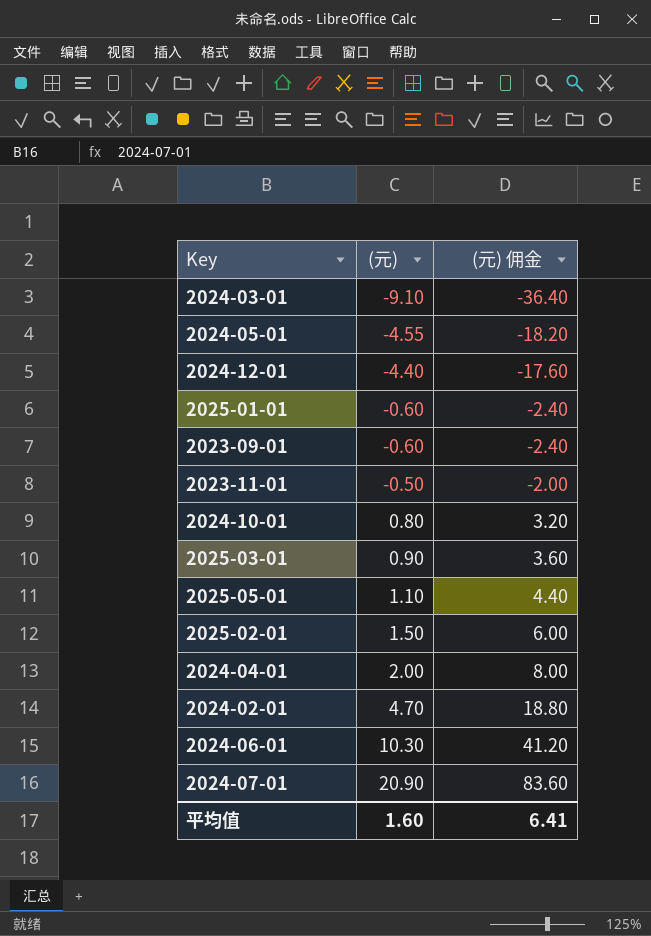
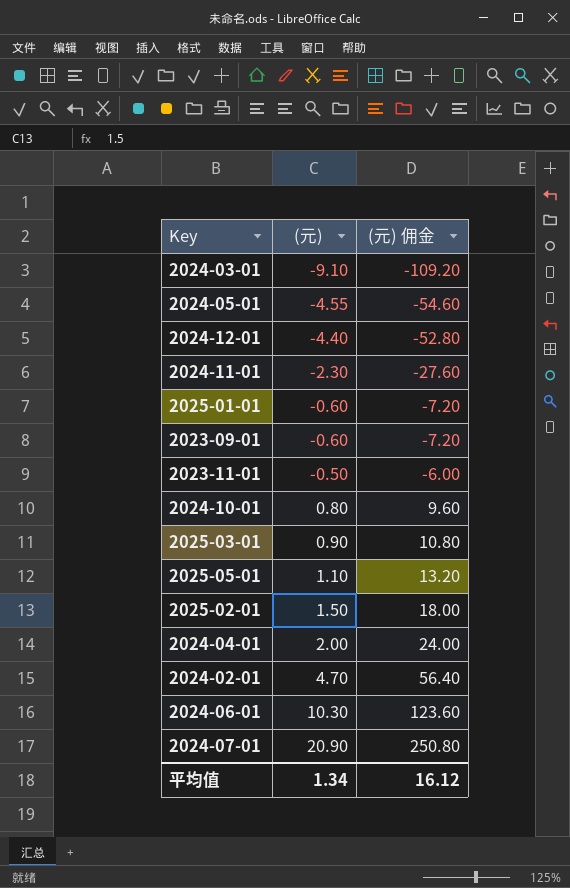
column (元) 佣金 | formula: [(元)] * 4 -> [(元)] * 12
row 2024-11-01: none -> -2.30 | -27.60
平均值 | (元): 1.60 -> 1.34
平均值 | (元) 佣金: 6.41 -> 16.12

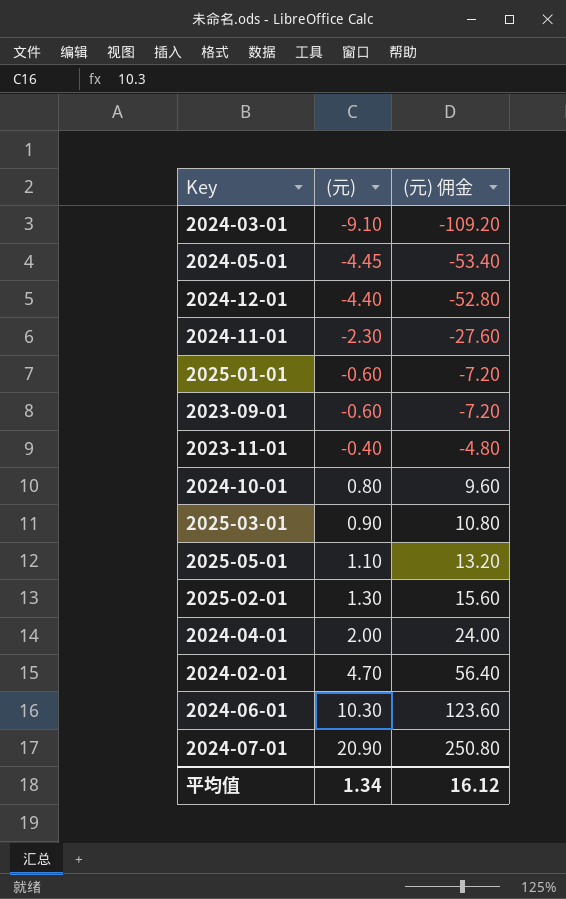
2024-05-01 | (元): -4.55 -> -4.45
2024-05-01 | (元) 佣金: -54.60 -> -53.40
2023-11-01 | (元): -0.50 -> -0.40
2023-11-01 | (元) 佣金: -6.00 -> -4.80
2025-02-01 | (元): 1.50 -> 1.30
2025-02-01 | (元) 佣金: 18.00 -> 15.60

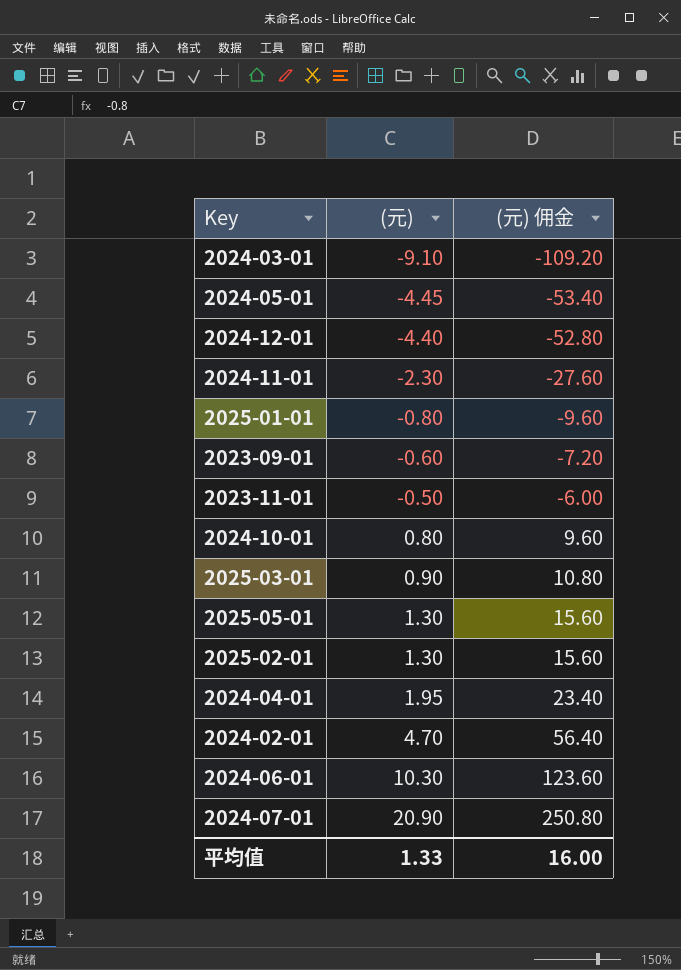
2025-01-01 | (元): -0.60 -> -0.80
2025-01-01 | (元) 佣金: -7.20 -> -9.60
2023-11-01 | (元): -0.40 -> -0.50
2023-11-01 | (元) 佣金: -4.80 -> -6.00
2025-05-01 | (元): 1.10 -> 1.30
2025-05-01 | (元) 佣金: 13.20 -> 15.60
2024-04-01 | (元): 2.00 -> 1.95
2024-04-01 | (元) 佣金: 24.00 -> 23.40
平均值 | (元): 1.34 -> 1.33
平均值 | (元) 佣金: 16.12 -> 16.00

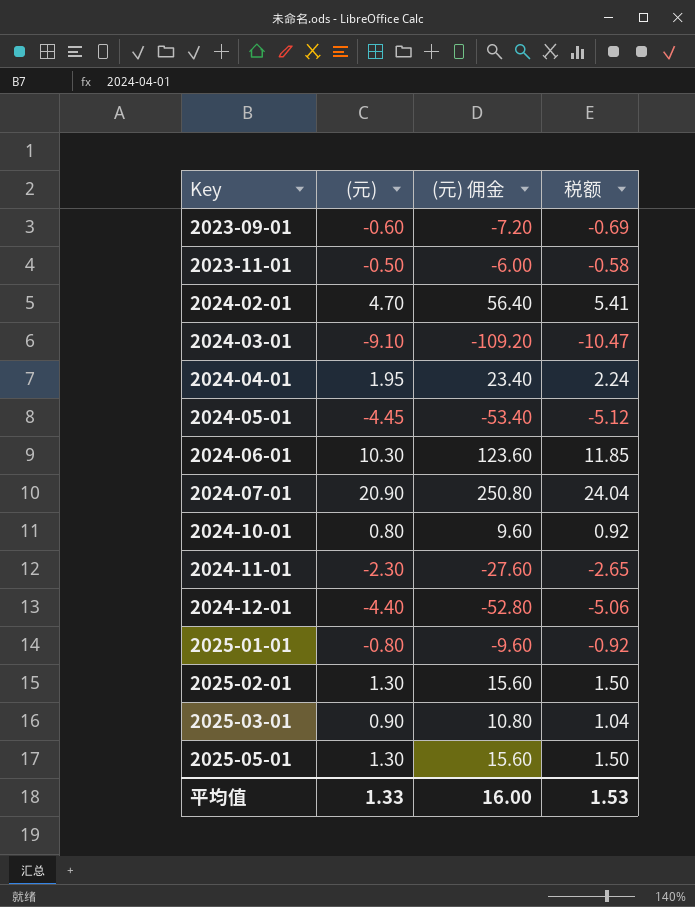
row order: (元) ascending -> Key ascending
column 税额 | formula: none -> [(元)] * 1.15

